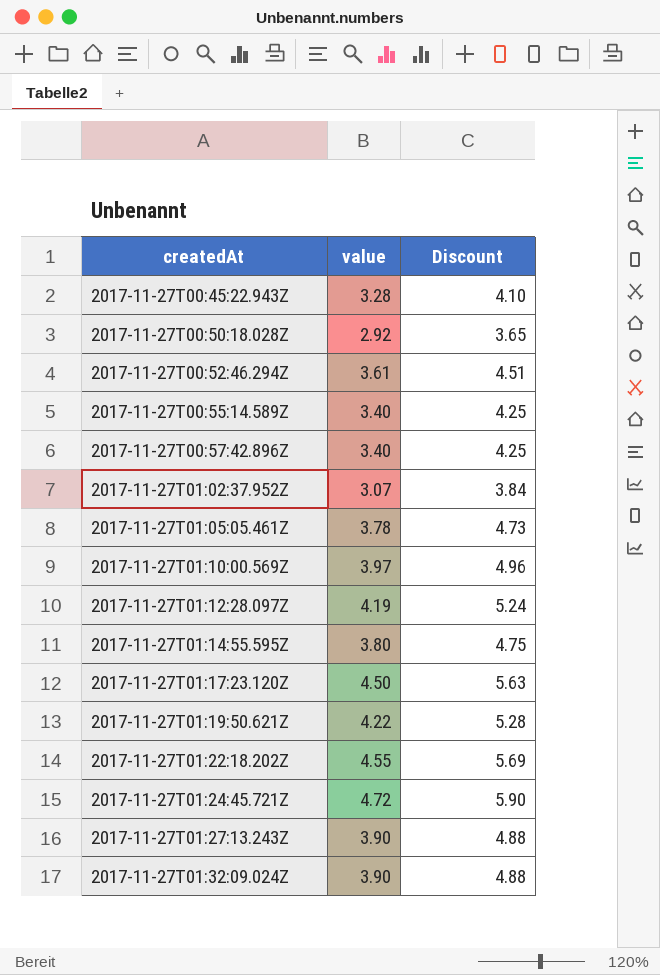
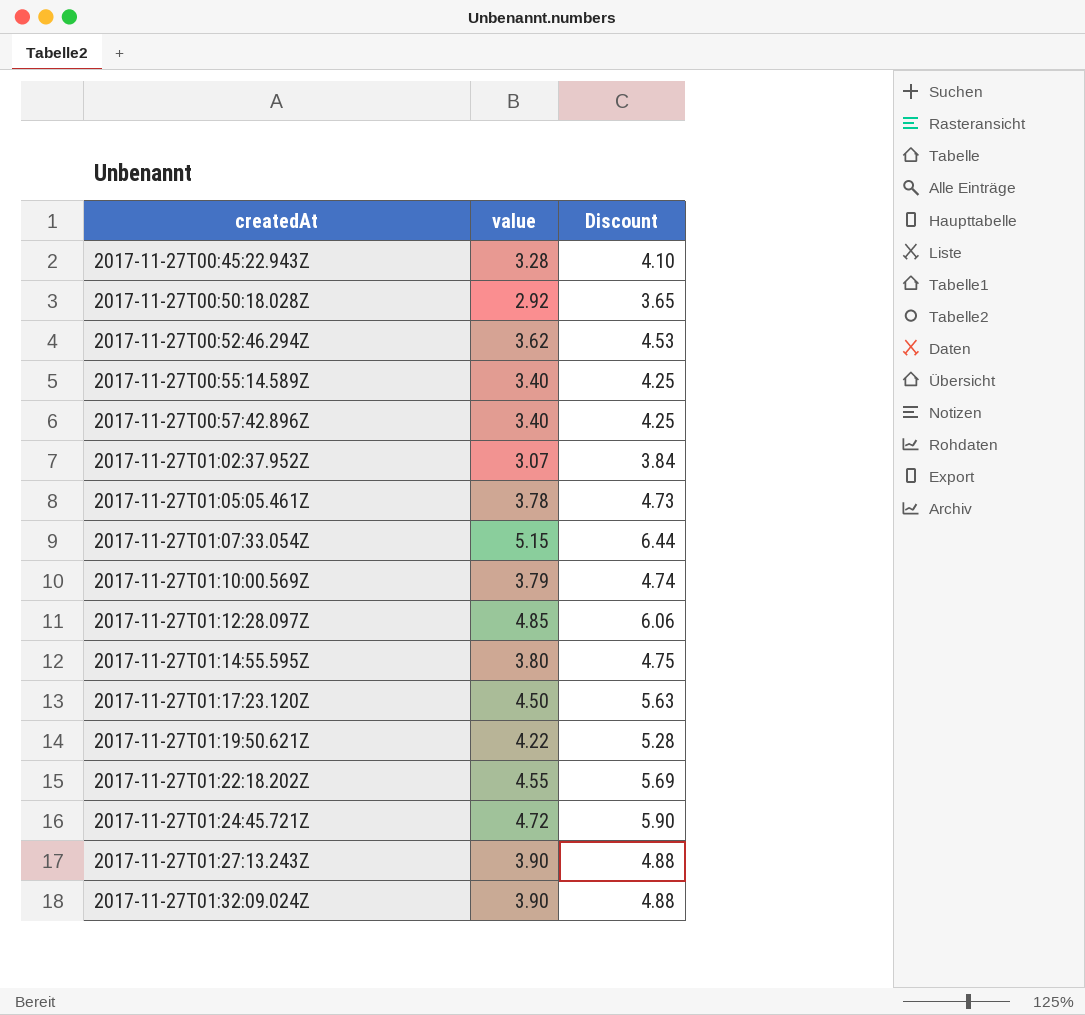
2017-11-27T00:52:46.294Z | value: 3.61 -> 3.62
2017-11-27T00:52:46.294Z | Discount: 4.51 -> 4.53
row 2017-11-27T01:07:33.054Z: none -> 5.15 | 6.44
2017-11-27T01:10:00.569Z | value: 3.97 -> 3.79
2017-11-27T01:10:00.569Z | Discount: 4.96 -> 4.74
2017-11-27T01:12:28.097Z | value: 4.19 -> 4.85
2017-11-27T01:12:28.097Z | Discount: 5.24 -> 6.06

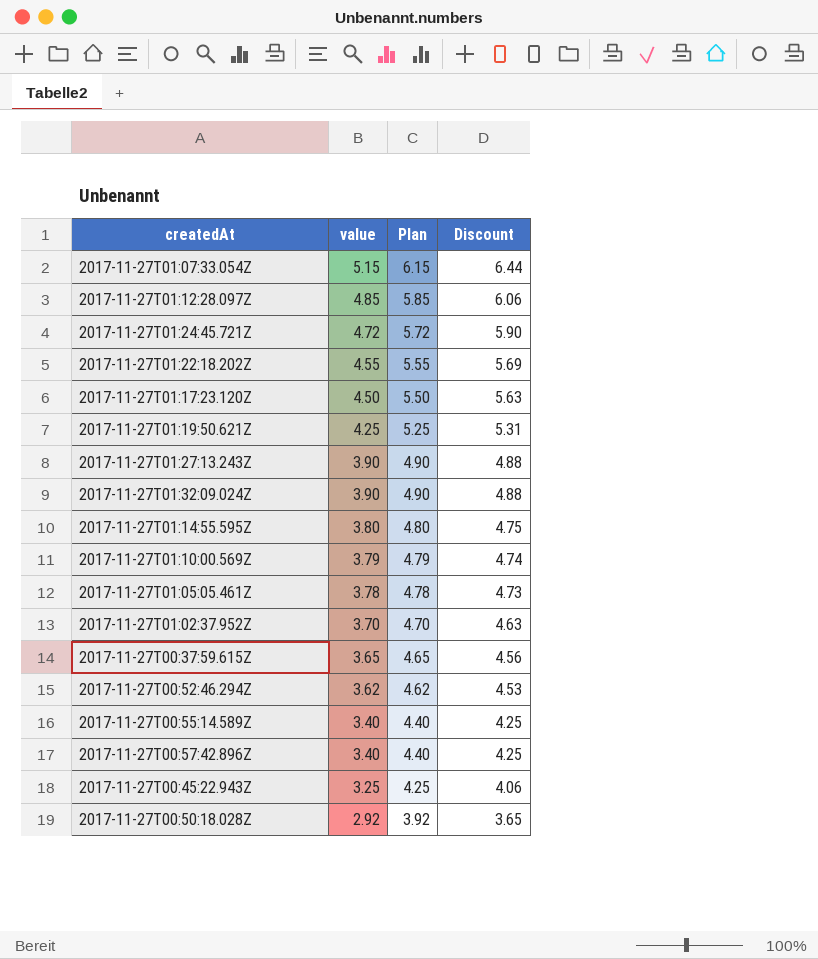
row order: createdAt ascending -> value descending
column Plan | formula: none -> [value] + 1
2017-11-27T01:19:50.621Z | value: 4.22 -> 4.25
2017-11-27T01:19:50.621Z | Discount: 5.28 -> 5.31
2017-11-27T01:02:37.952Z | value: 3.07 -> 3.70
2017-11-27T01:02:37.952Z | Discount: 3.84 -> 4.63
row 2017-11-27T00:37:59.615Z: none -> 3.65 | 4.65 | 4.56
2017-11-27T00:45:22.943Z | value: 3.28 -> 3.25
2017-11-27T00:45:22.943Z | Discount: 4.10 -> 4.06

